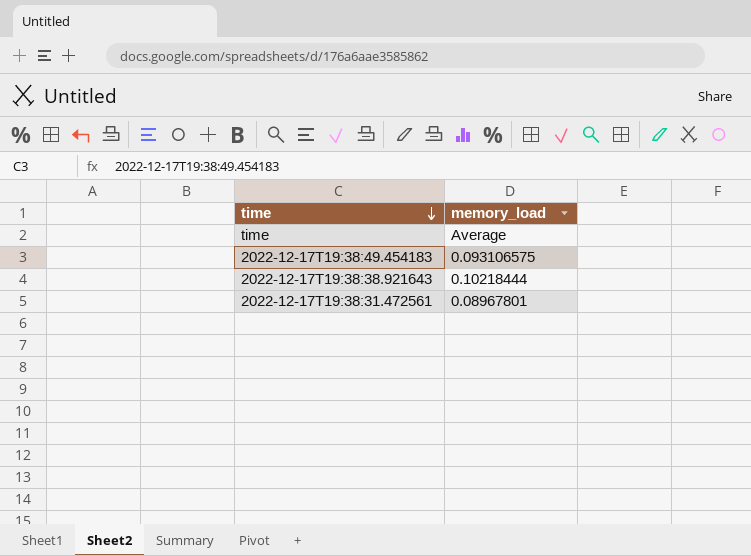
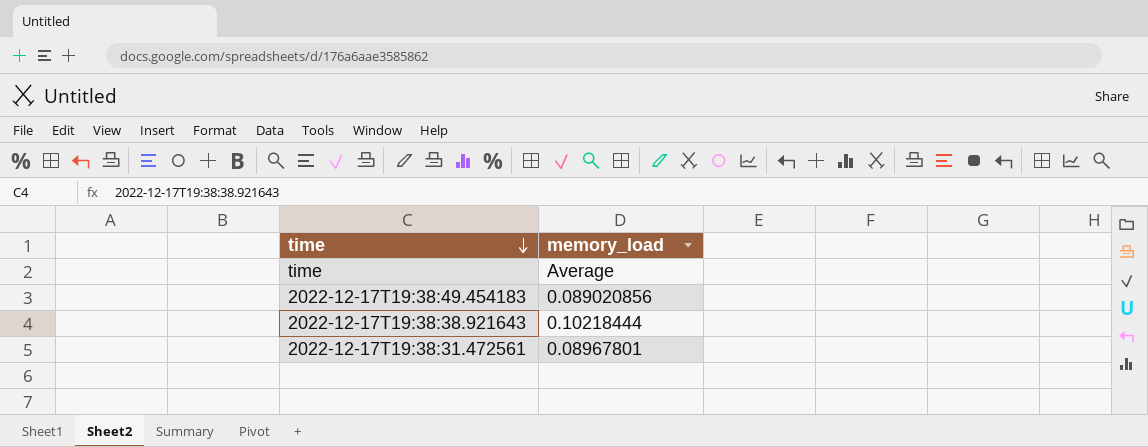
2022-12-17T19:38:49.454183 | memory_load: 0.093106575 -> 0.089020856

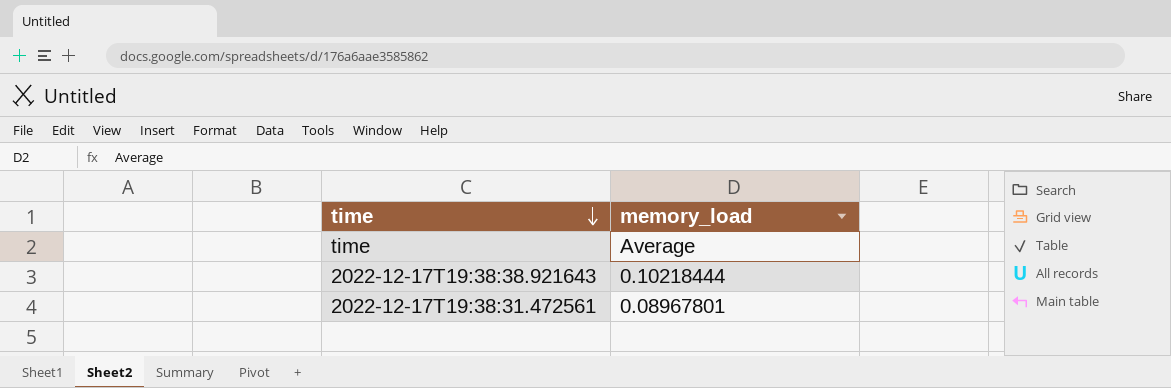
row 2022-12-17T19:38:49.454183: 0.089020856 -> none

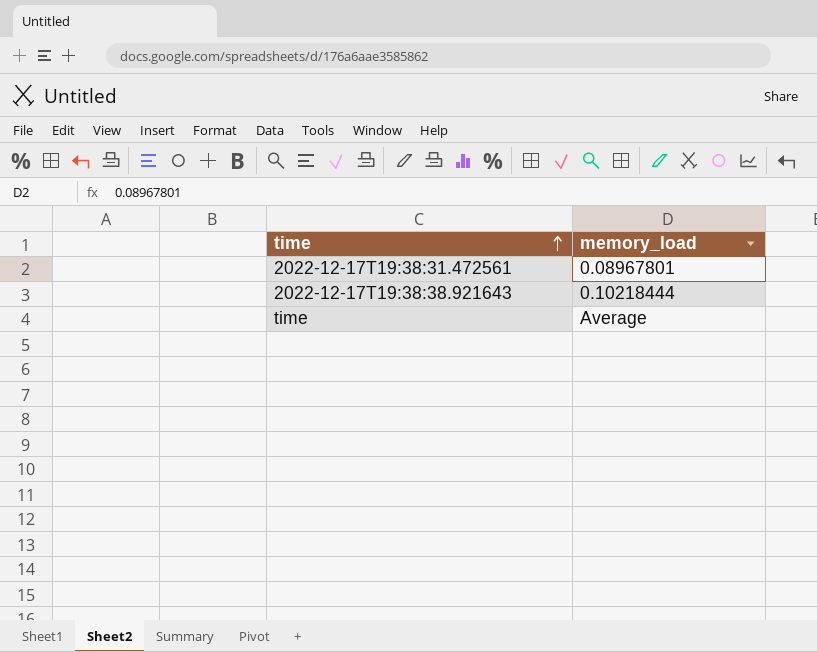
row order: time descending -> time ascending

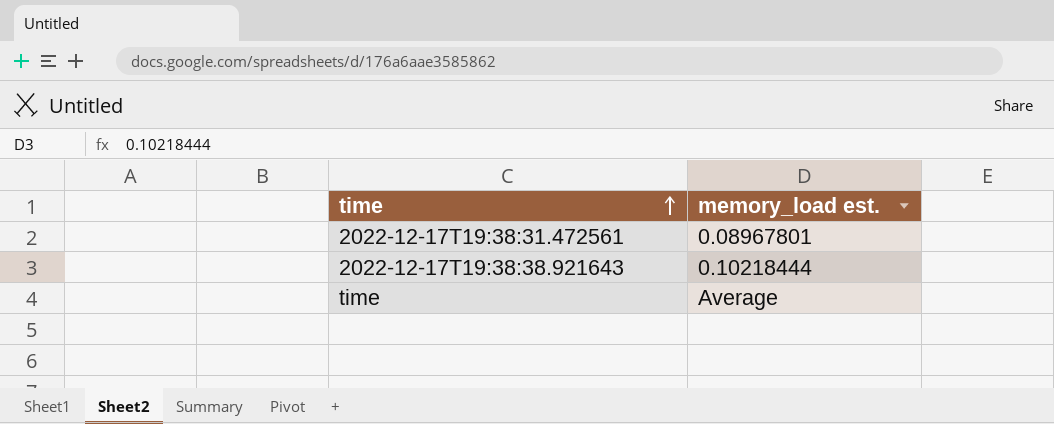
column name: memory_load -> memory_load est.

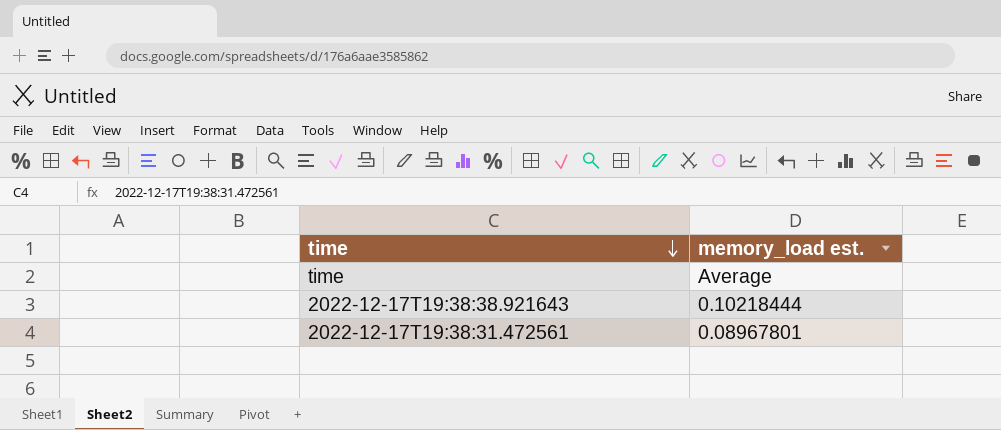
row order: time ascending -> time descending

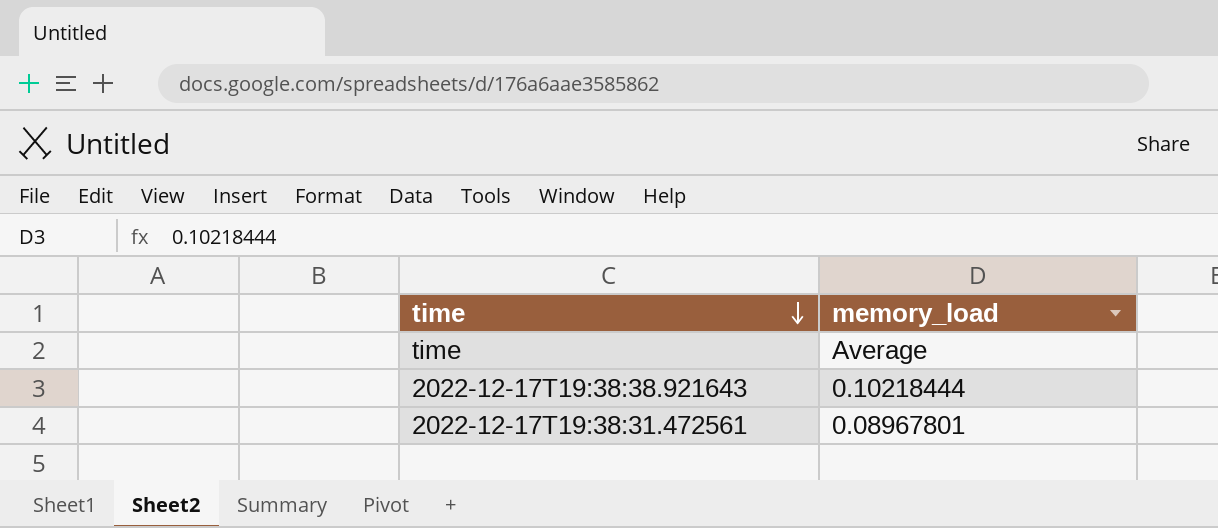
column name: memory_load est. -> memory_load

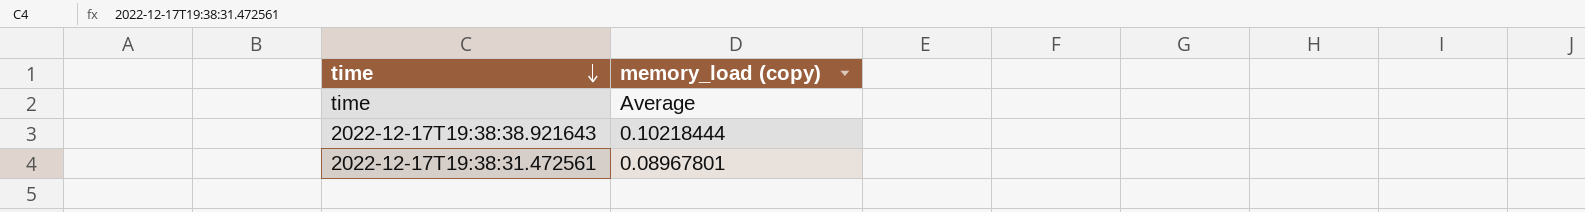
column name: memory_load -> memory_load (copy)

